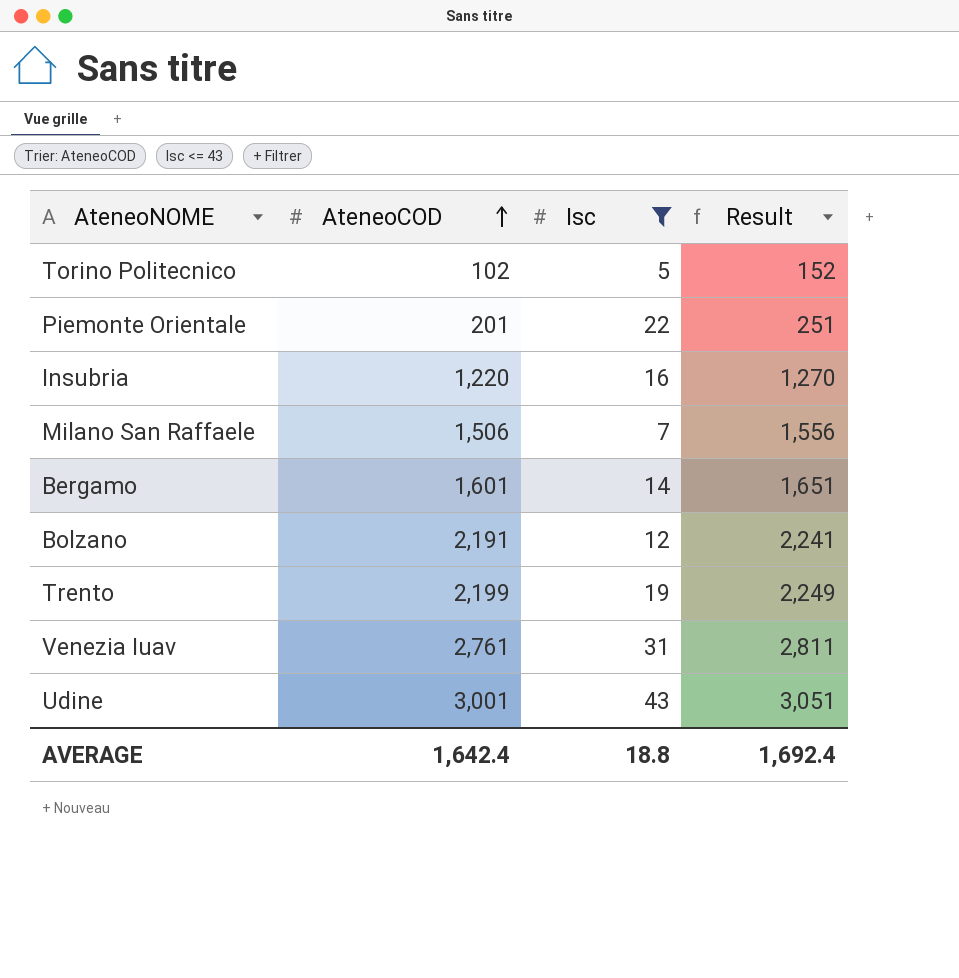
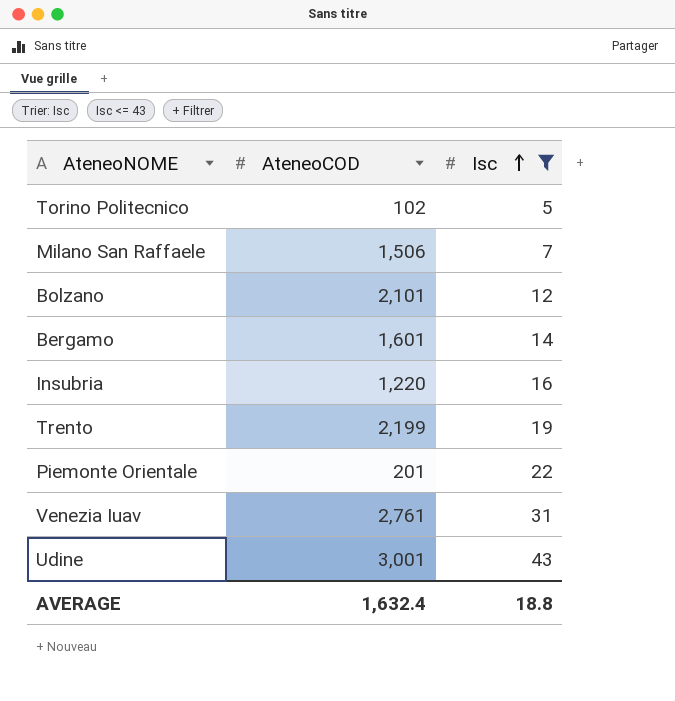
row order: AteneoCOD ascending -> Isc ascending
column Result | formula: [AteneoCOD] + 50 -> none
Bolzano | AteneoCOD: 2,191 -> 2,101
AVERAGE | AteneoCOD: 1,642.4 -> 1,632.4

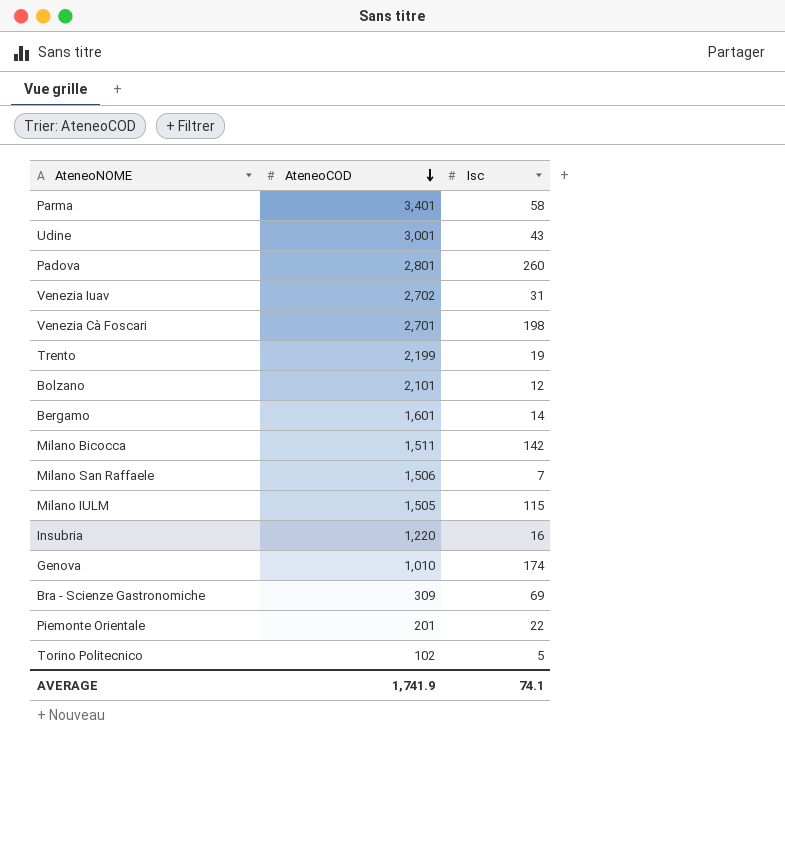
filter: Isc <= 43 -> none
row order: Isc ascending -> AteneoCOD descending
Venezia Iuav | AteneoCOD: 2,761 -> 2,702
AVERAGE | AteneoCOD: 1,632.4 -> 1,741.9
AVERAGE | Isc: 18.8 -> 74.1

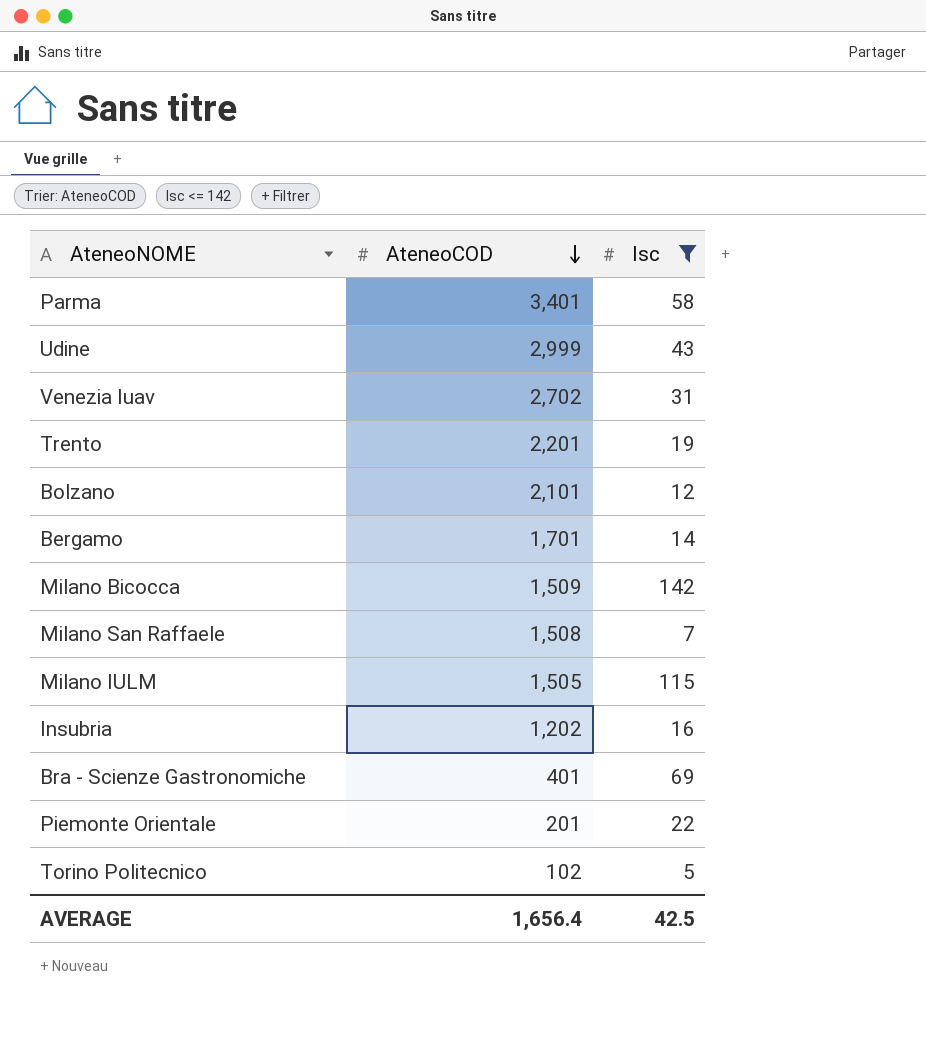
filter: none -> Isc <= 142
Udine | AteneoCOD: 3,001 -> 2,999
Trento | AteneoCOD: 2,199 -> 2,201
Bergamo | AteneoCOD: 1,601 -> 1,701
Milano Bicocca | AteneoCOD: 1,511 -> 1,509
Milano San Raffaele | AteneoCOD: 1,506 -> 1,508
Insubria | AteneoCOD: 1,220 -> 1,202
Bra - Scienze Gastronomiche | AteneoCOD: 309 -> 401
AVERAGE | AteneoCOD: 1,741.9 -> 1,656.4
AVERAGE | Isc: 74.1 -> 42.5

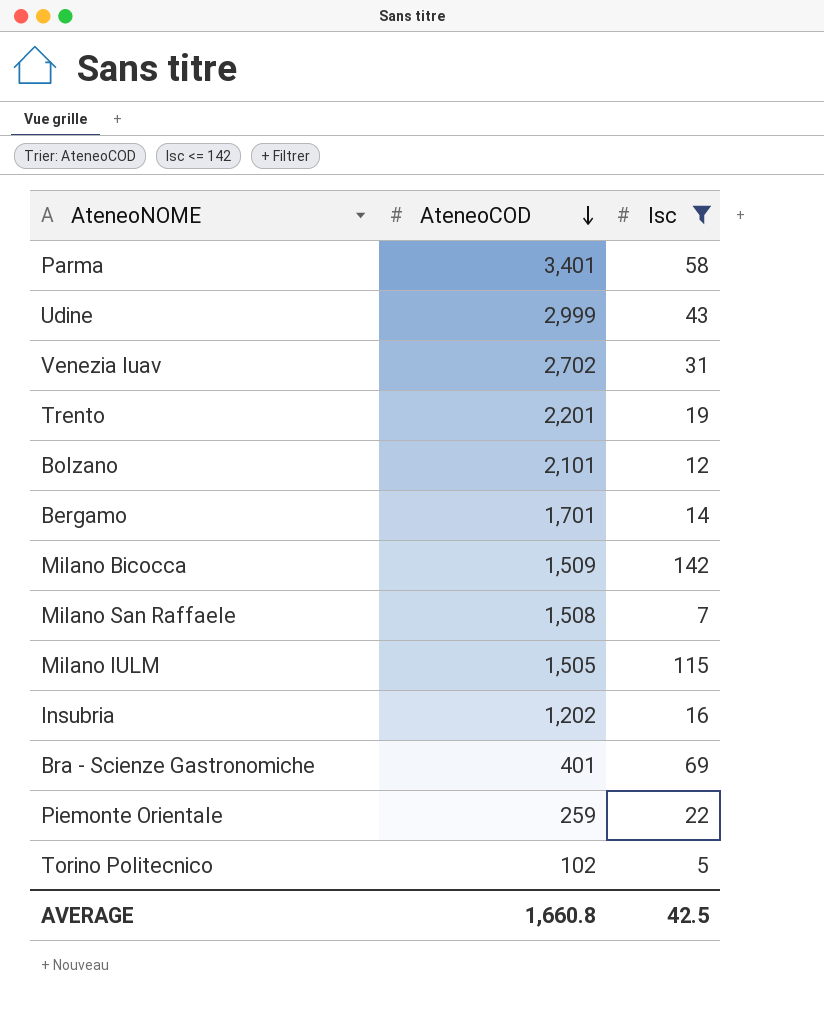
Piemonte Orientale | AteneoCOD: 201 -> 259
AVERAGE | AteneoCOD: 1,656.4 -> 1,660.8

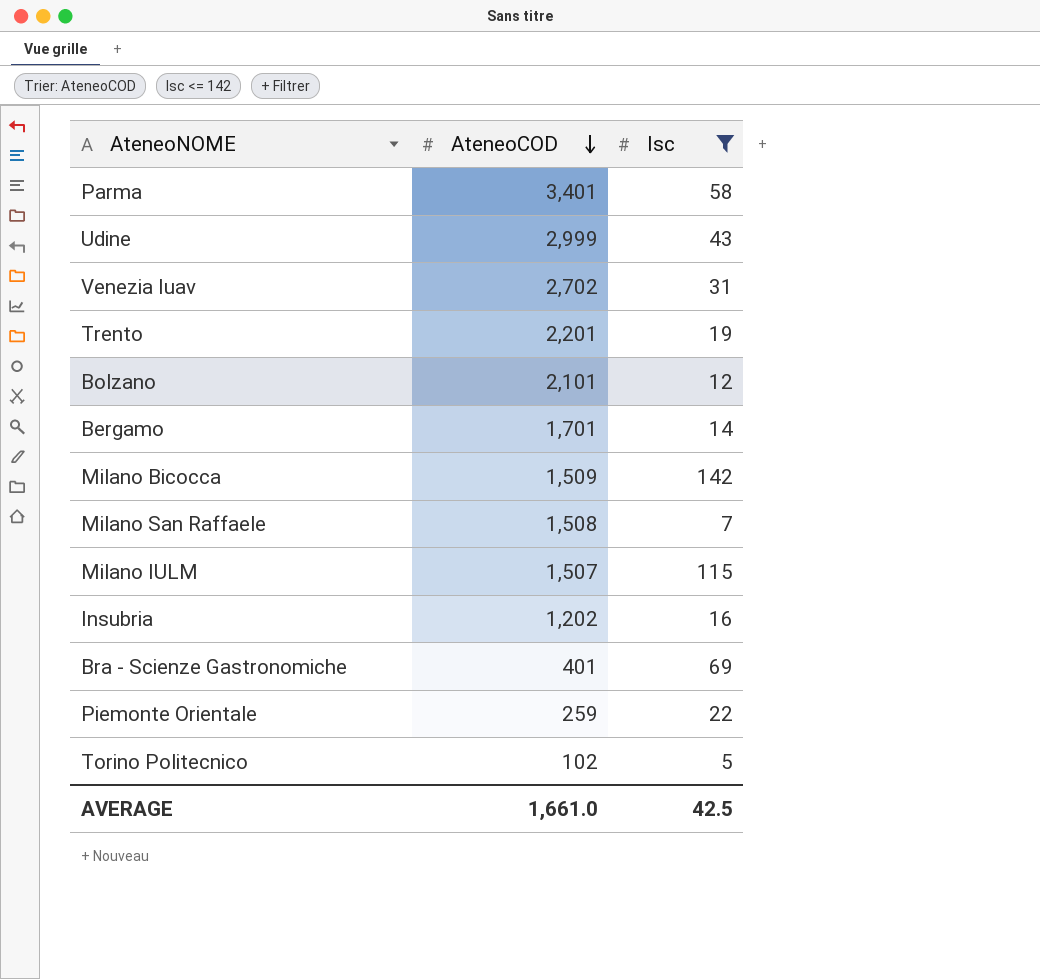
Milano IULM | AteneoCOD: 1,505 -> 1,507
AVERAGE | AteneoCOD: 1,660.8 -> 1,661.0

